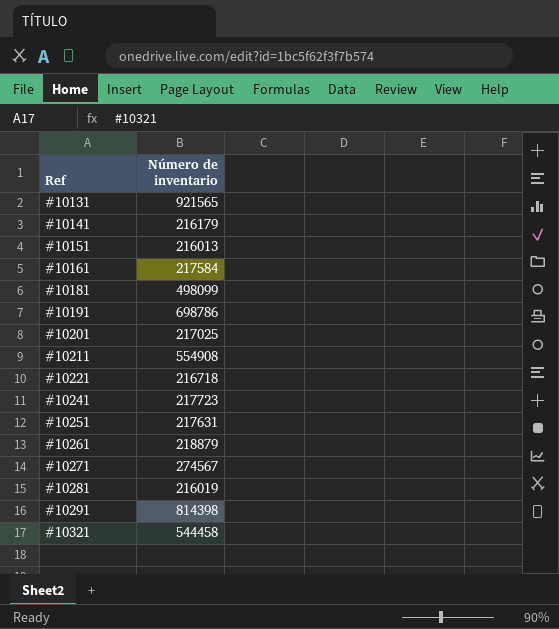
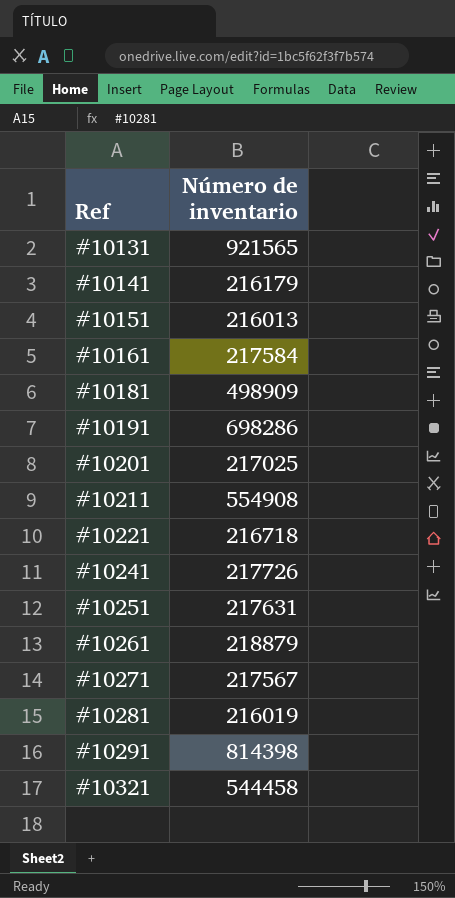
#10181 | Número de inventario: 498099 -> 498909
#10191 | Número de inventario: 698786 -> 698286
#10241 | Número de inventario: 217723 -> 217726
#10271 | Número de inventario: 274567 -> 217567

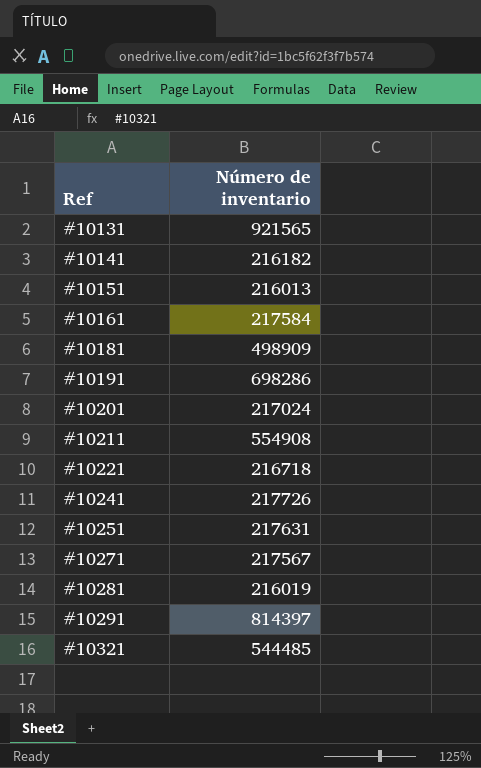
row #10261: 218879 -> none
#10141 | Número de inventario: 216179 -> 216182
#10201 | Número de inventario: 217025 -> 217024
#10291 | Número de inventario: 814398 -> 814397
#10321 | Número de inventario: 544458 -> 544485

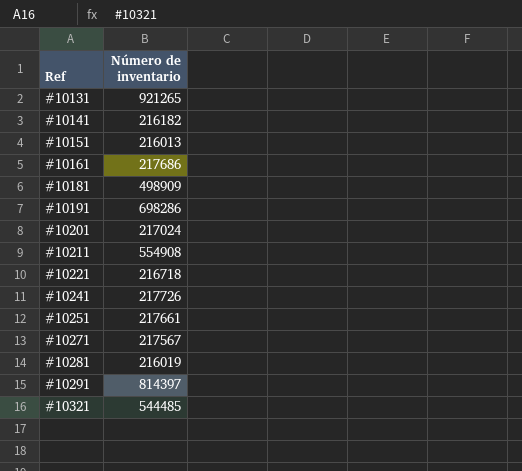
#10131 | Número de inventario: 921565 -> 921265
#10161 | Número de inventario: 217584 -> 217686
#10251 | Número de inventario: 217631 -> 217661

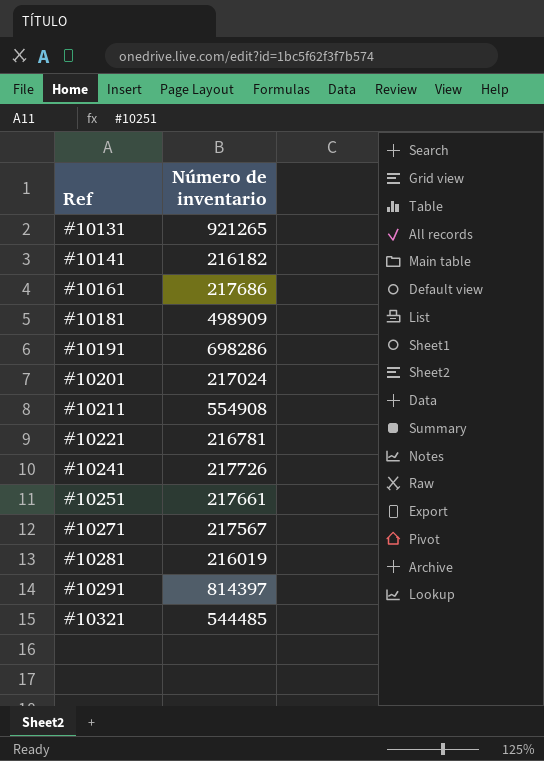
row #10151: 216013 -> none
#10221 | Número de inventario: 216718 -> 216781

